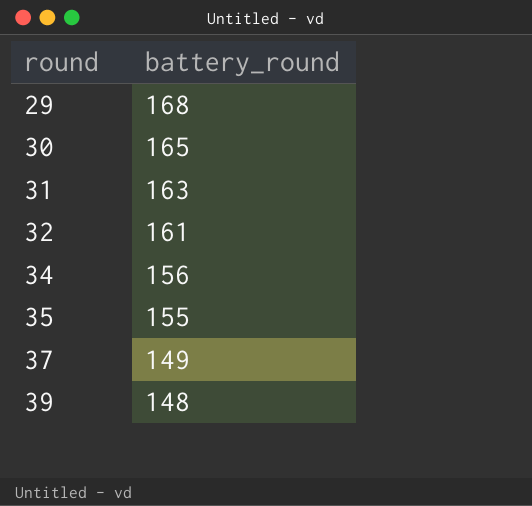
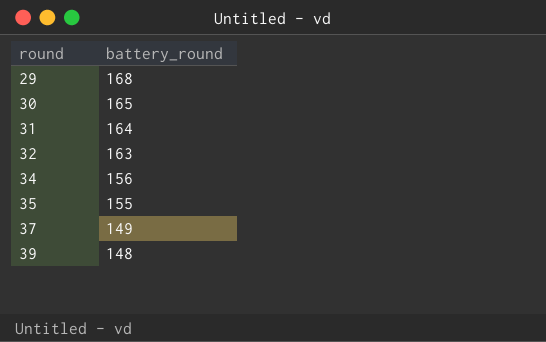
31 | battery_round: 163 -> 164
32 | battery_round: 161 -> 163

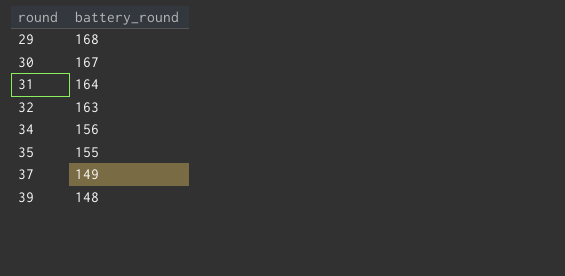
30 | battery_round: 165 -> 167

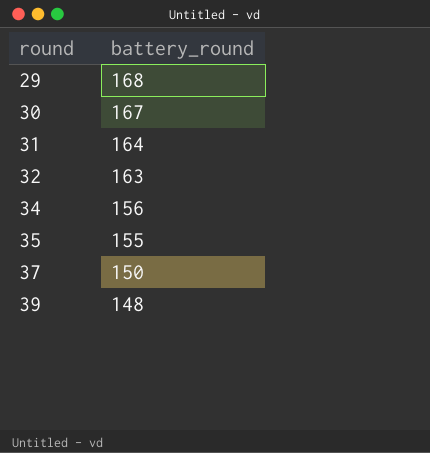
37 | battery_round: 149 -> 150

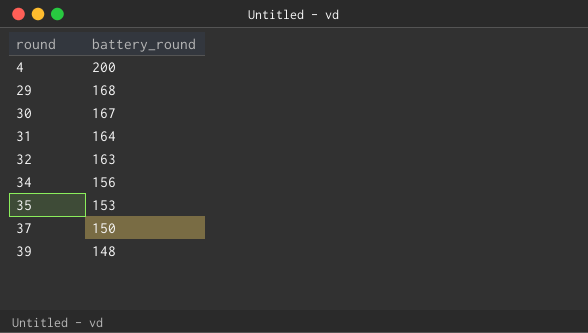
row 4: none -> 200
35 | battery_round: 155 -> 153

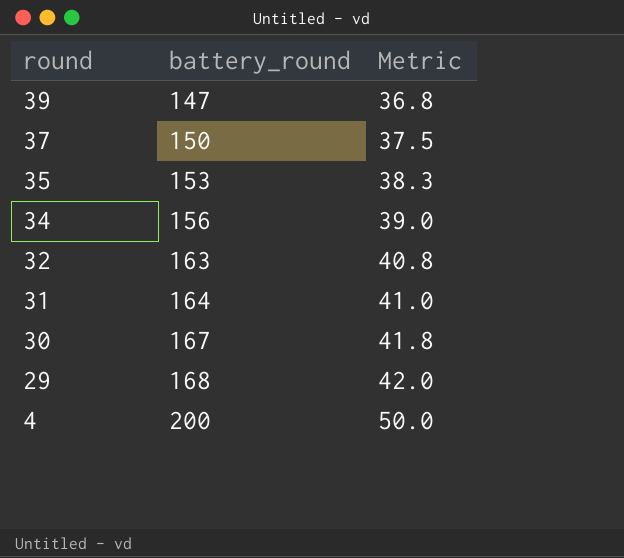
row order: round ascending -> round descending
column Metric | formula: none -> [battery_round] * 0.25
39 | battery_round: 148 -> 147

